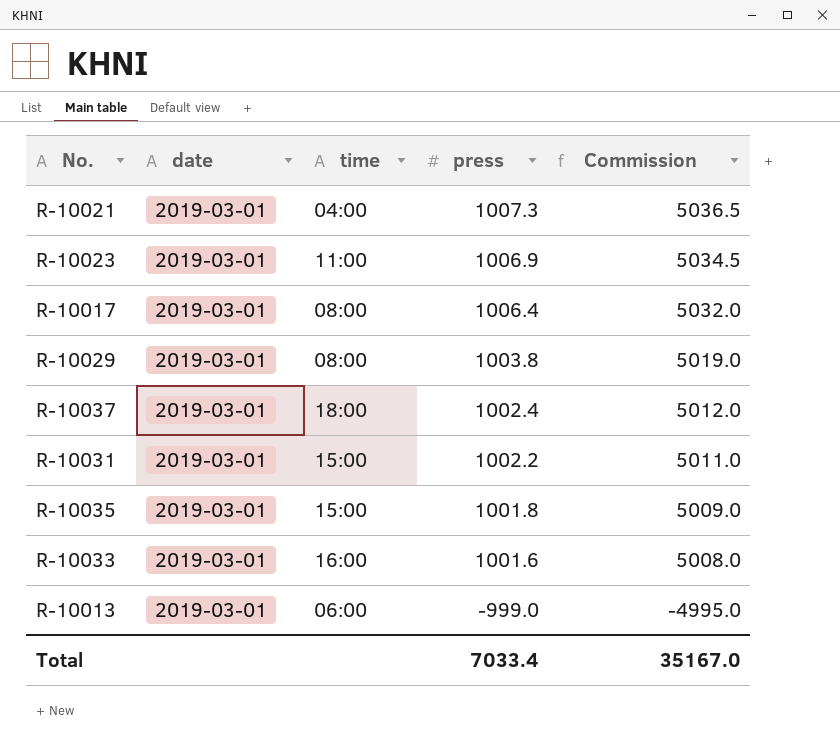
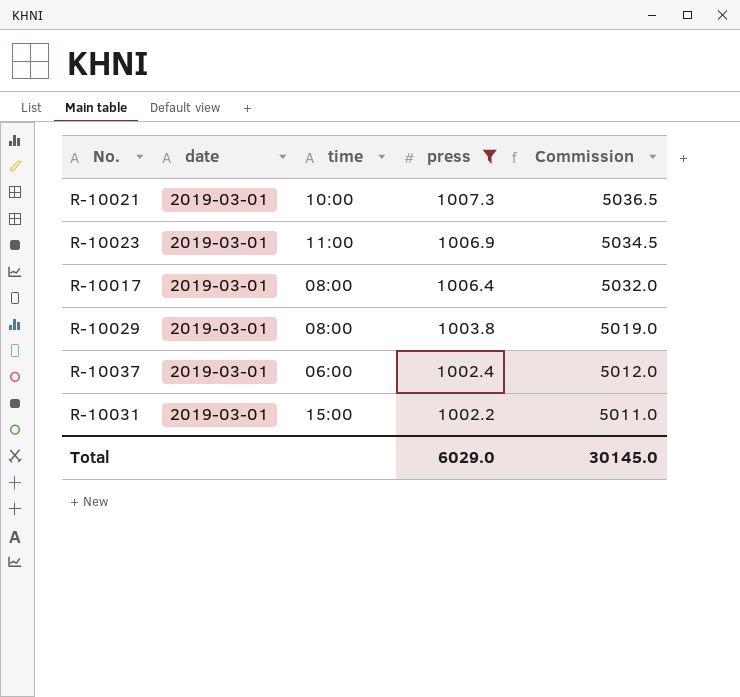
filter: none -> press >= 1002.2
R-10021 | time: 04:00 -> 10:00
R-10037 | time: 18:00 -> 06:00
Total | press: 7033.4 -> 6029.0
Total | Commission: 35167.0 -> 30145.0

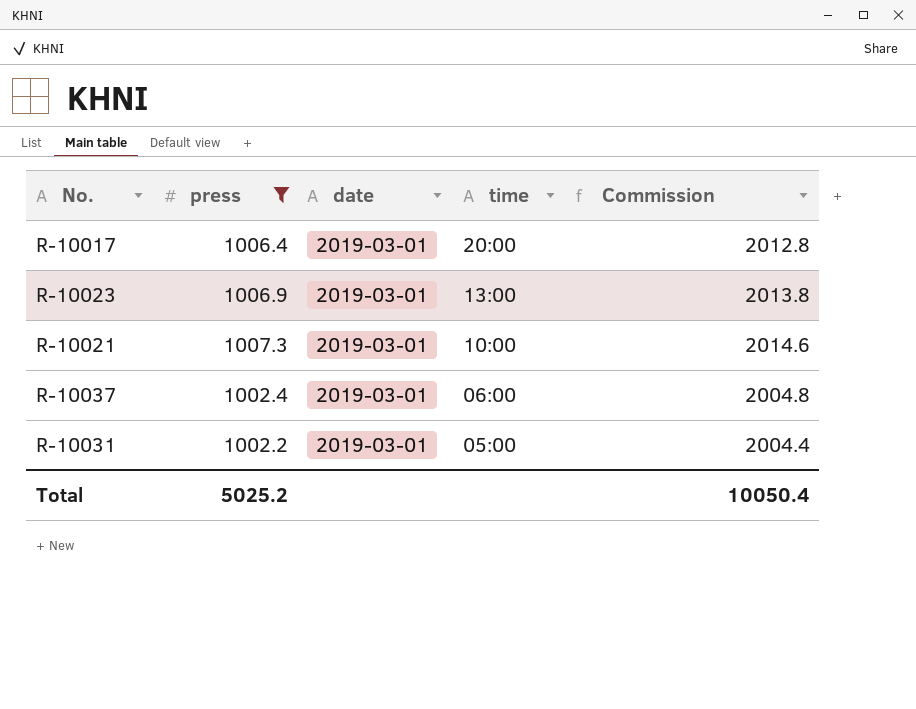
row order: press descending -> time descending
column press | position: 4 -> 2
column Commission | formula: [press] * 5 -> [press] * 2
row R-10029: 2019-03-01 | 08:00 | 1003.8 | 5019.0 -> none
R-10017 | time: 08:00 -> 20:00
R-10023 | time: 11:00 -> 13:00
R-10031 | time: 15:00 -> 05:00
Total | press: 6029.0 -> 5025.2
Total | Commission: 30145.0 -> 10050.4

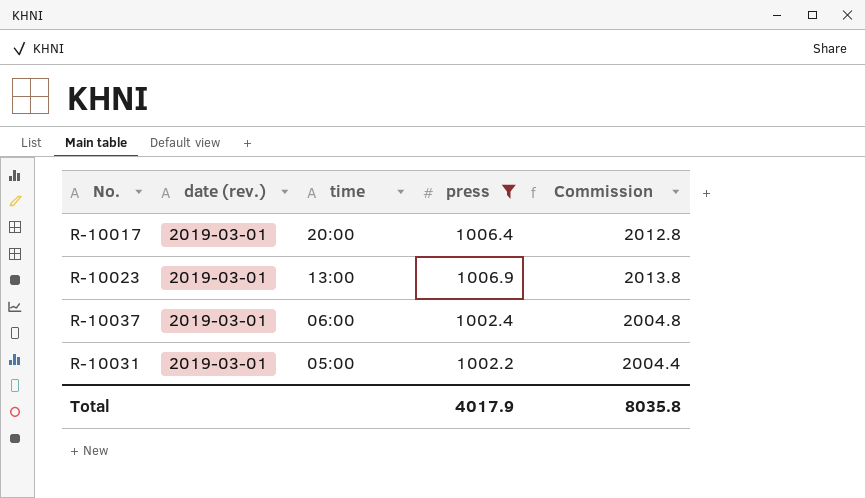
column name: date -> date (rev.)
column press | position: 2 -> 4
row R-10021: 1007.3 | 2019-03-01 | 10:00 | 2014.6 -> none
Total | press: 5025.2 -> 4017.9
Total | Commission: 10050.4 -> 8035.8

